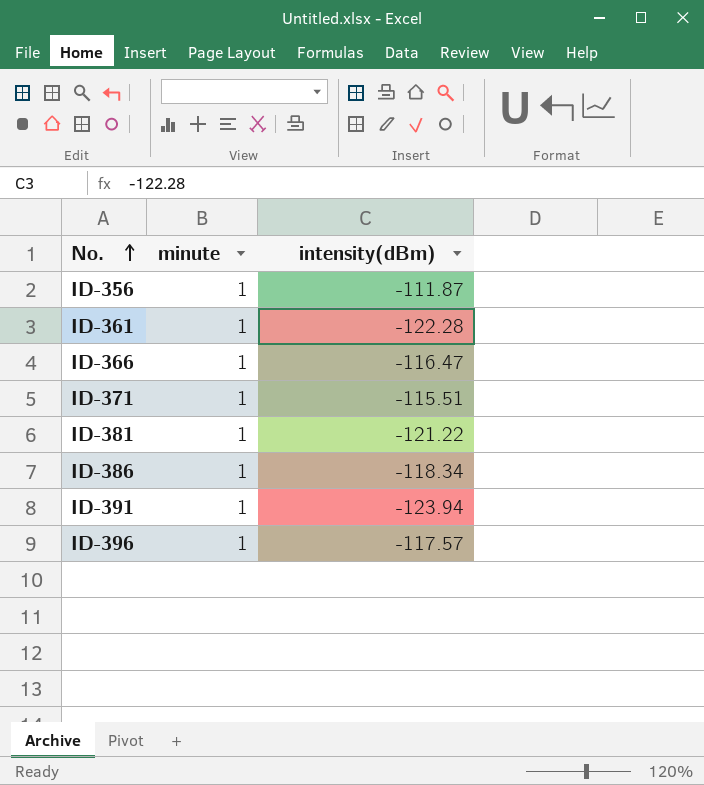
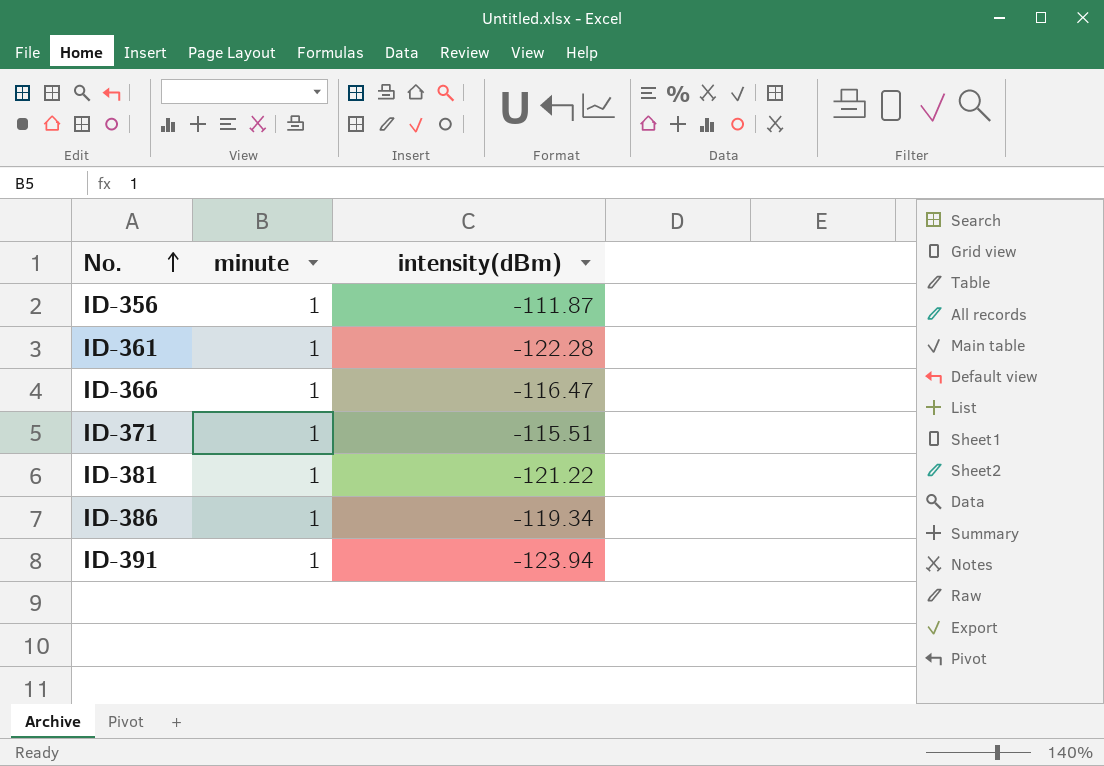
row ID-396: 1 | -117.57 -> none
ID-386 | intensity(dBm): -118.34 -> -119.34

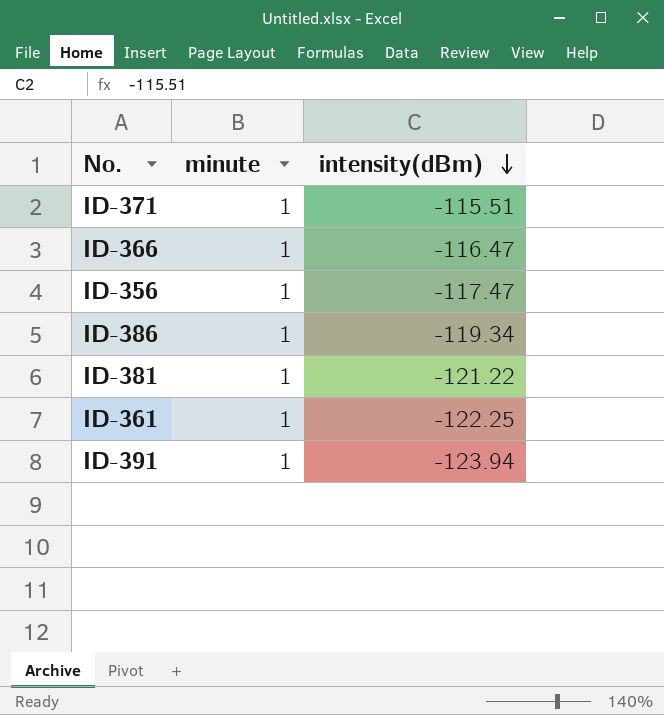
row order: No. ascending -> intensity(dBm) descending
ID-356 | intensity(dBm): -111.87 -> -117.47
ID-361 | intensity(dBm): -122.28 -> -122.25

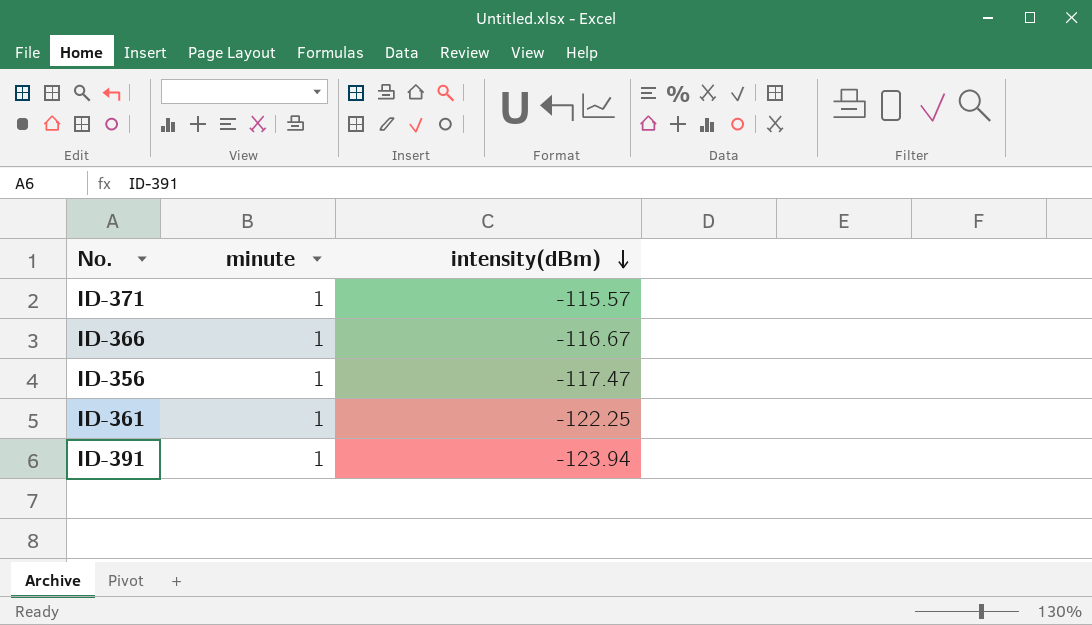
row ID-386: 1 | -119.34 -> none
row ID-381: 1 | -121.22 -> none
ID-371 | intensity(dBm): -115.51 -> -115.57
ID-366 | intensity(dBm): -116.47 -> -116.67

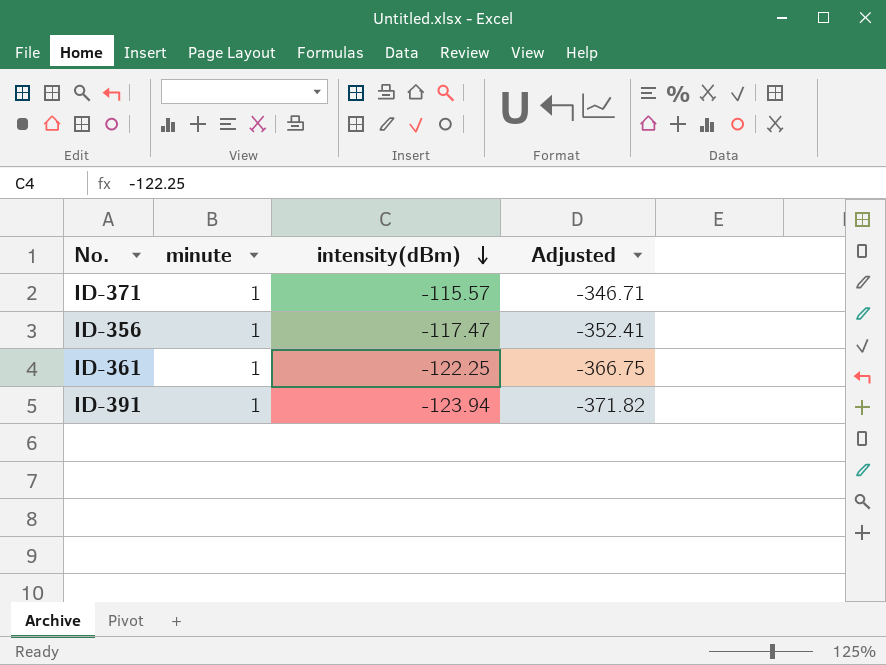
column Adjusted | formula: none -> [intensity(dBm)] * 3
row ID-366: 1 | -116.67 -> none

